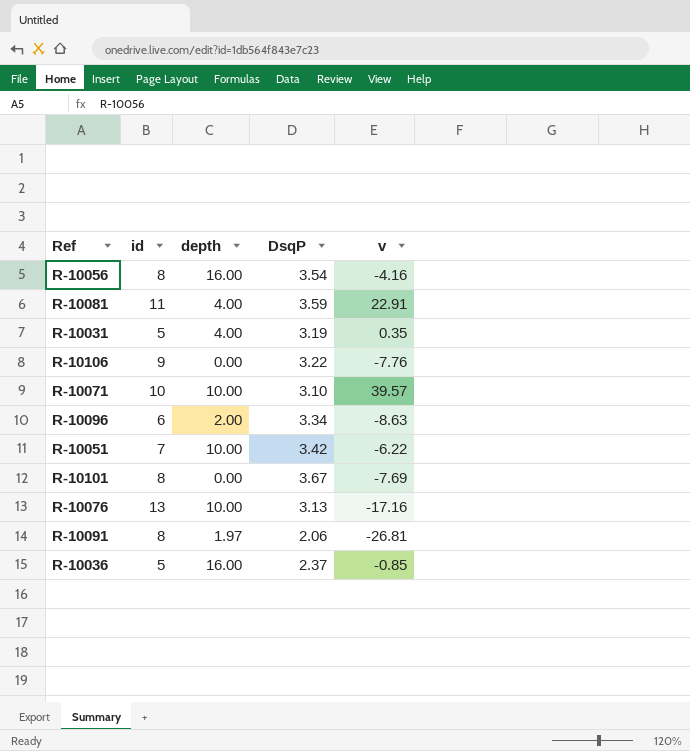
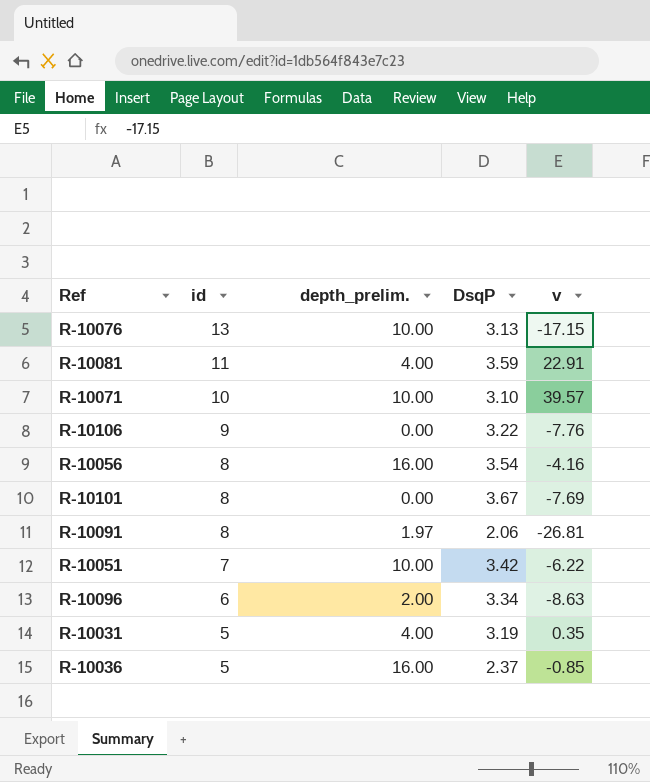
row order: none -> id descending
column name: depth -> depth_prelim.
R-10076 | v: -17.16 -> -17.15

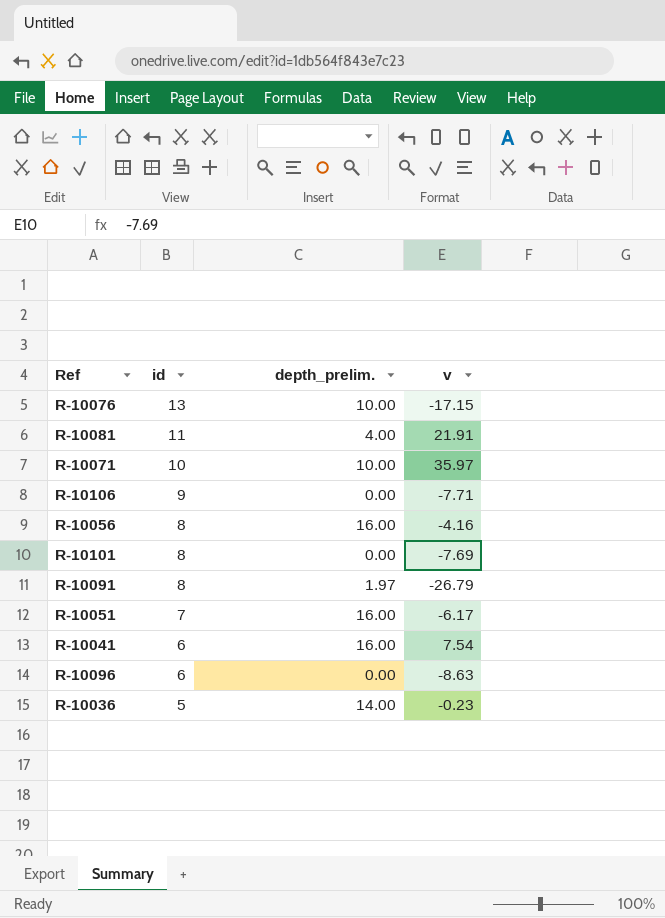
column DsqP | position: 4 -> none
row R-10031: 5 | 4.00 | 3.19 | 0.35 -> none
R-10081 | v: 22.91 -> 21.91
R-10071 | v: 39.57 -> 35.97
R-10106 | v: -7.76 -> -7.71
R-10091 | v: -26.81 -> -26.79
R-10051 | depth_prelim.: 10.00 -> 16.00
R-10051 | v: -6.22 -> -6.17
row R-10041: none -> 6 | 16.00 | 7.54
R-10096 | depth_prelim.: 2.00 -> 0.00
R-10036 | depth_prelim.: 16.00 -> 14.00
R-10036 | v: -0.85 -> -0.23

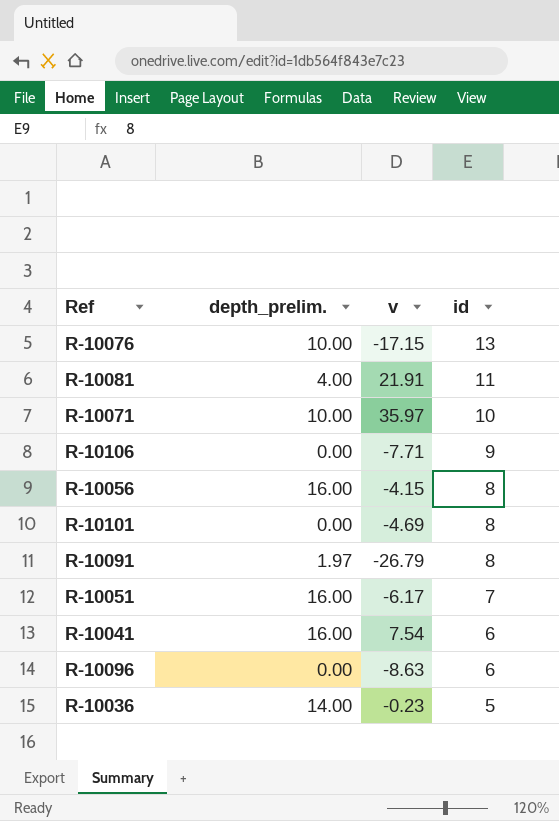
column id | position: 2 -> 4
R-10056 | v: -4.16 -> -4.15
R-10101 | v: -7.69 -> -4.69

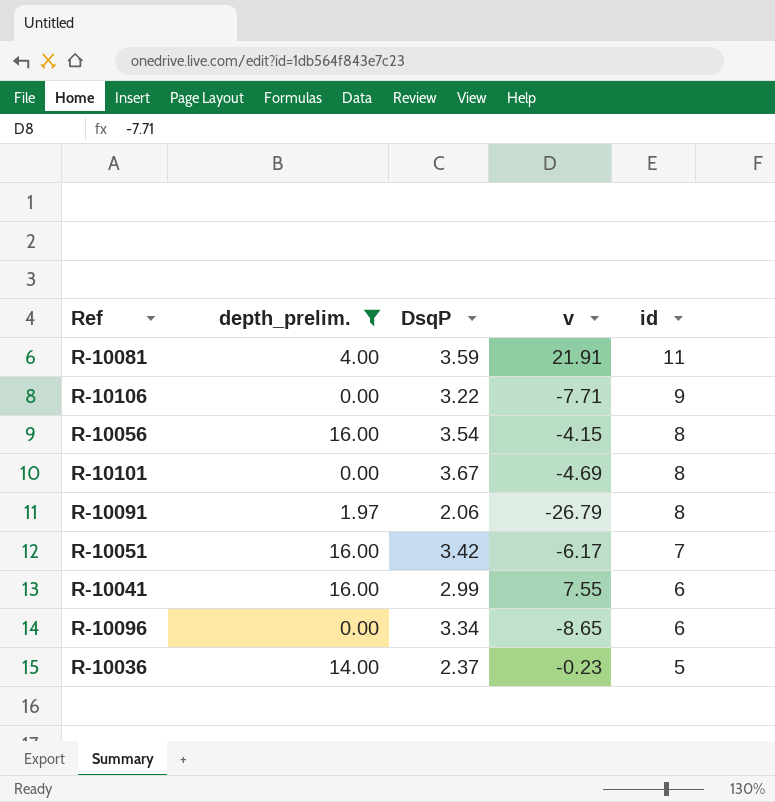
filter: none -> depth_prelim. != 10.00
column DsqP | position: none -> 3
R-10041 | v: 7.54 -> 7.55
R-10096 | v: -8.63 -> -8.65

